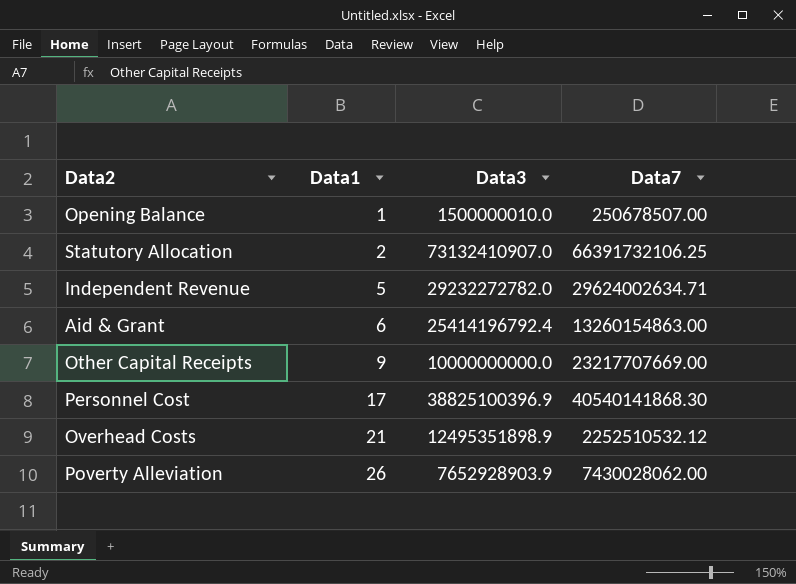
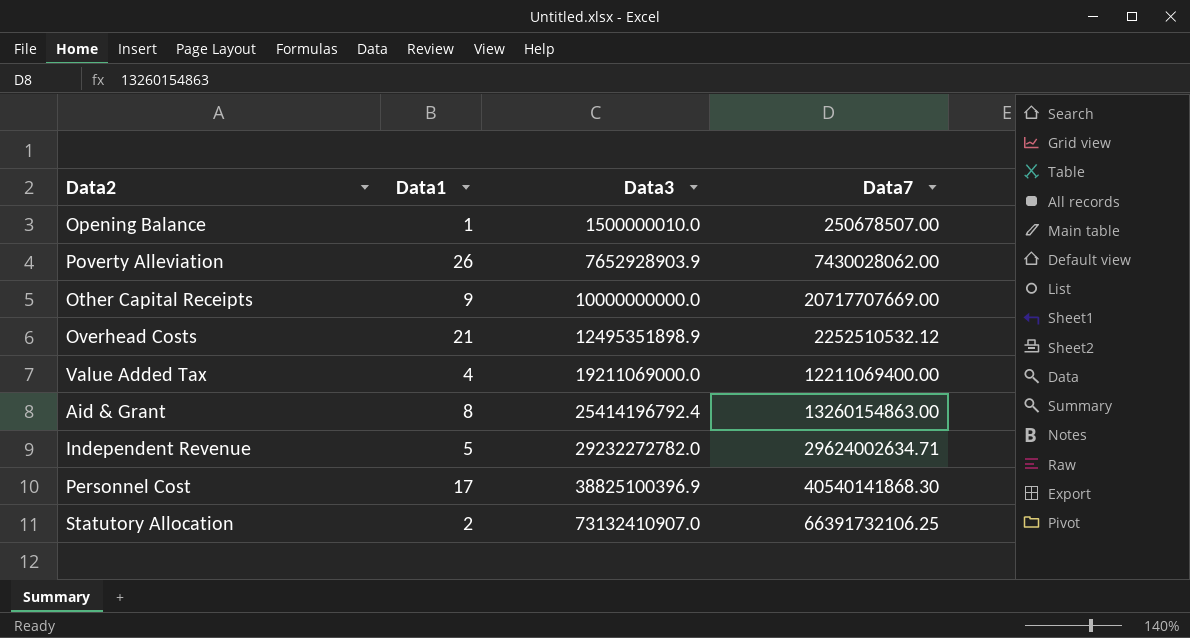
row order: Data1 ascending -> Data3 ascending
Other Capital Receipts | Data7: 23217707669.00 -> 20717707669.00
row Value Added Tax: none -> 4 | 19211069000.0 | 12211069400.00
Aid & Grant | Data1: 6 -> 8

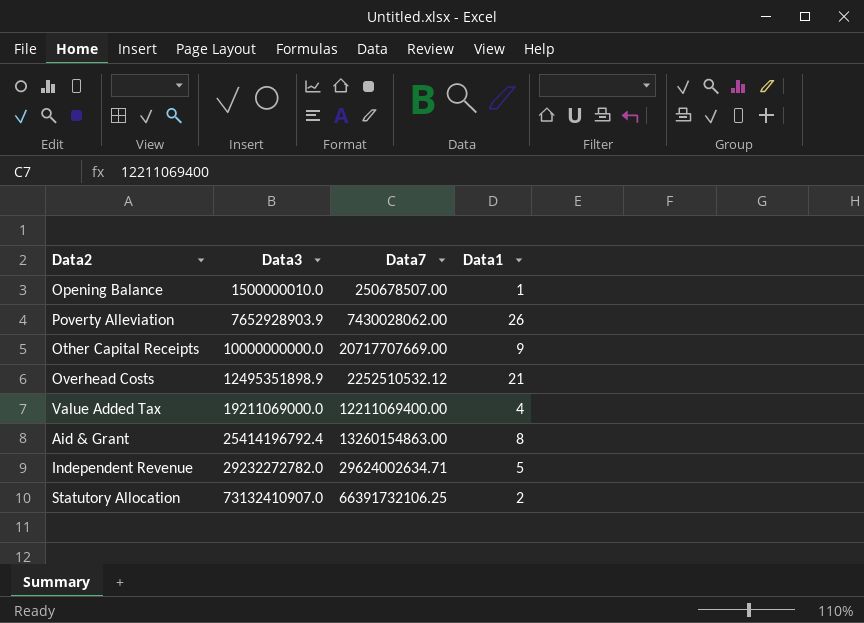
column Data1 | position: 2 -> 4
row Personnel Cost: 17 | 38825100396.9 | 40540141868.30 -> none

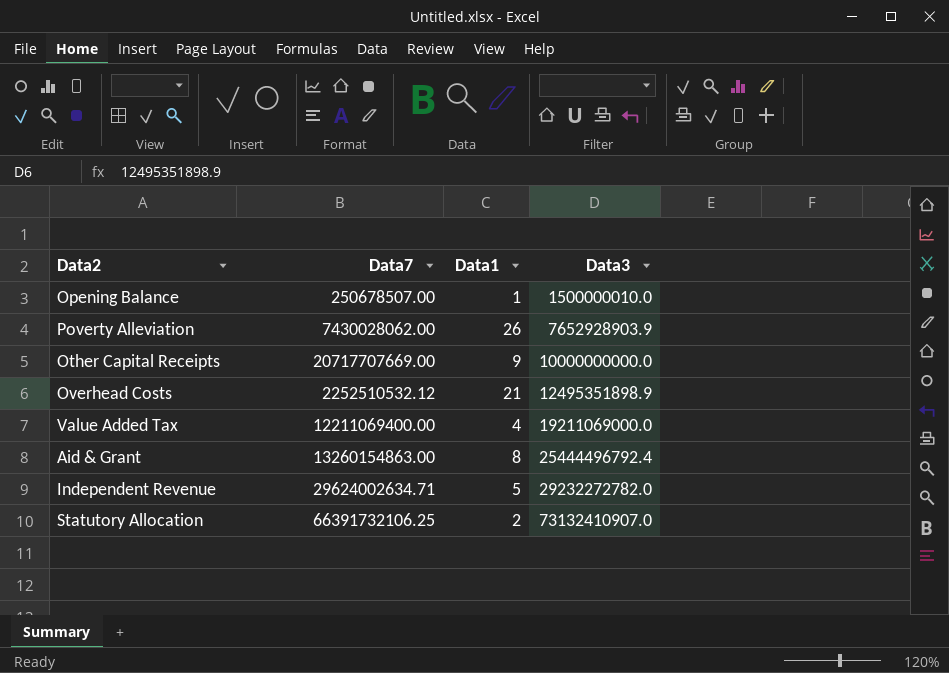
column Data3 | position: 2 -> 4
Aid & Grant | Data3: 25414196792.4 -> 25444496792.4

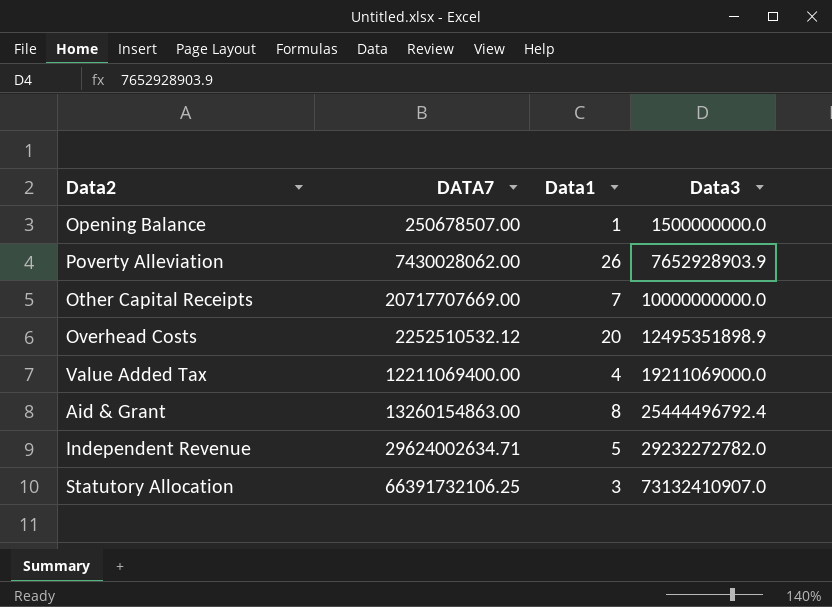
column name: Data7 -> DATA7
Opening Balance | Data3: 1500000010.0 -> 1500000000.0
Other Capital Receipts | Data1: 9 -> 7
Overhead Costs | Data1: 21 -> 20
Statutory Allocation | Data1: 2 -> 3

